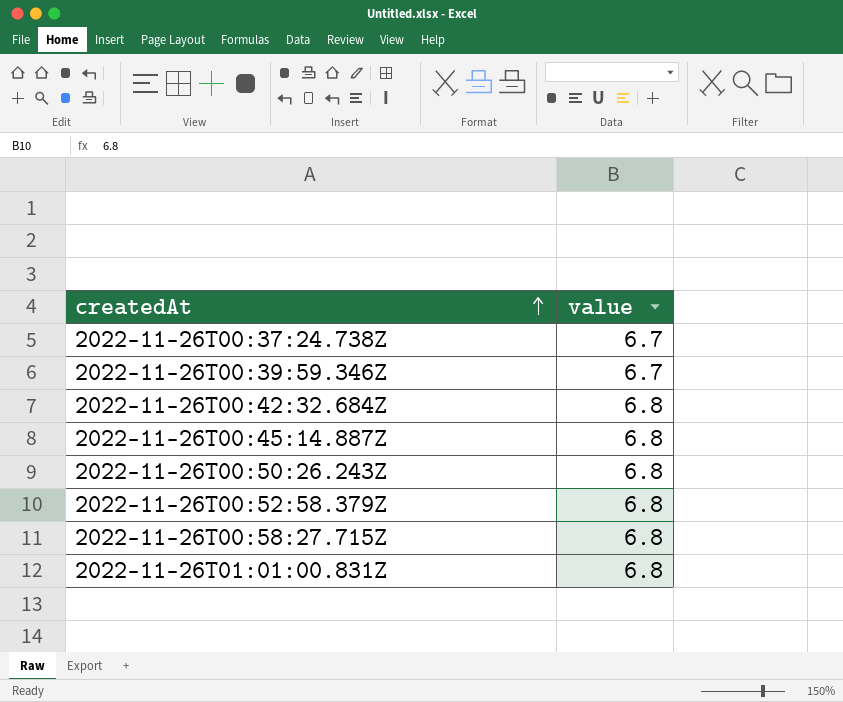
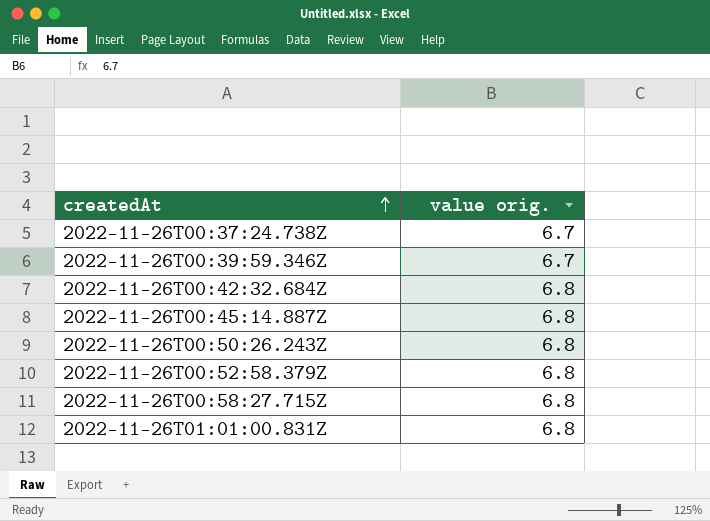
column name: value -> value orig.

